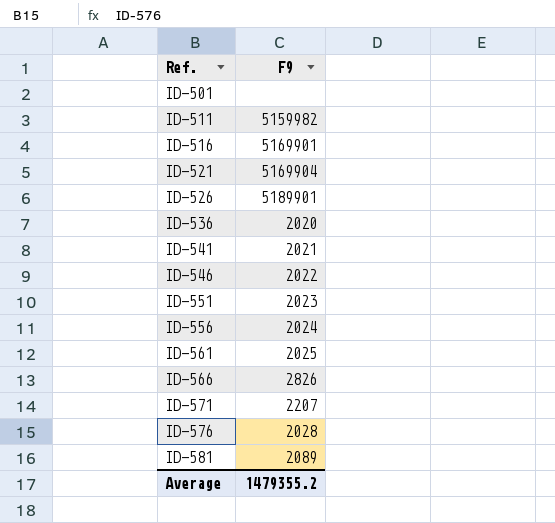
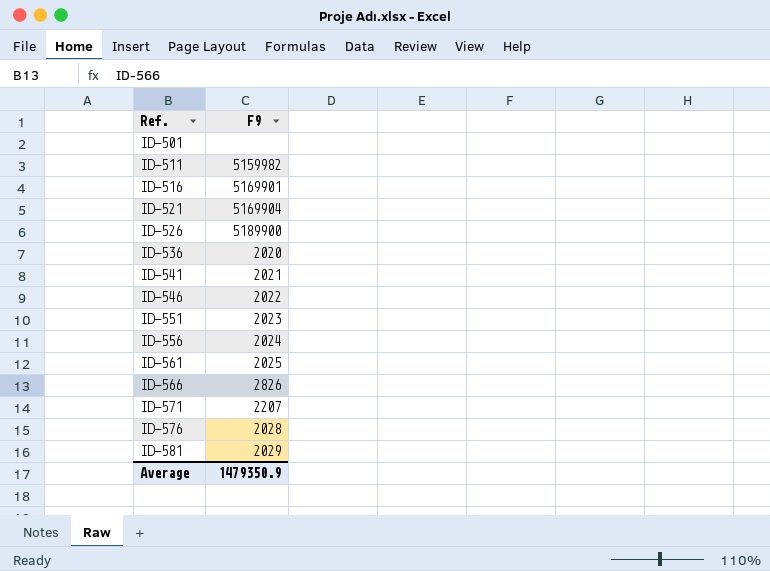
ID-526 | F9: 5189901 -> 5189900
ID-581 | F9: 2089 -> 2029
Average | F9: 1479355.2 -> 1479350.9

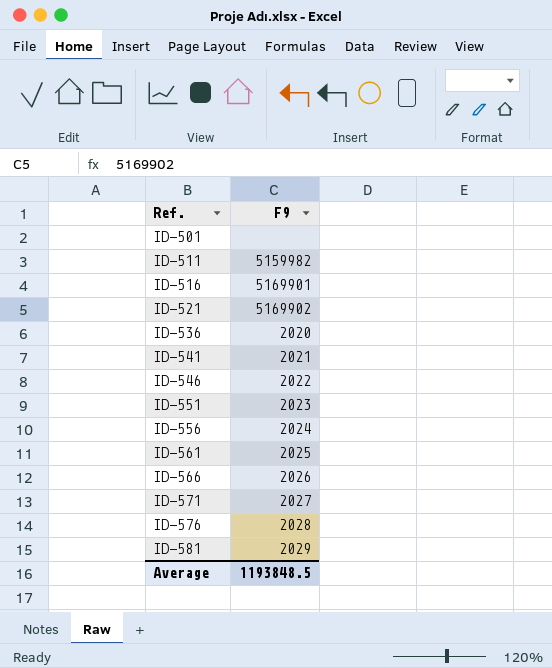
row ID-526: 5189900 -> none
ID-521 | F9: 5169904 -> 5169902
ID-566 | F9: 2826 -> 2026
ID-571 | F9: 2207 -> 2027
Average | F9: 1479350.9 -> 1193848.5

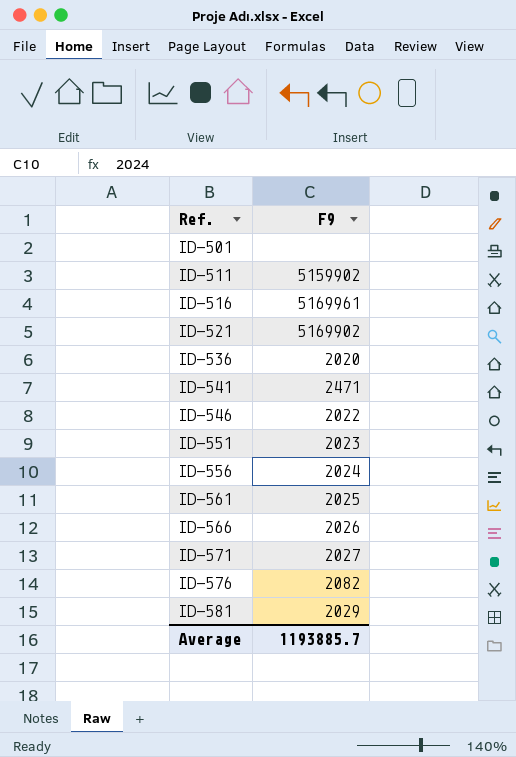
ID-511 | F9: 5159982 -> 5159902
ID-516 | F9: 5169901 -> 5169961
ID-541 | F9: 2021 -> 2471
ID-576 | F9: 2028 -> 2082
Average | F9: 1193848.5 -> 1193885.7

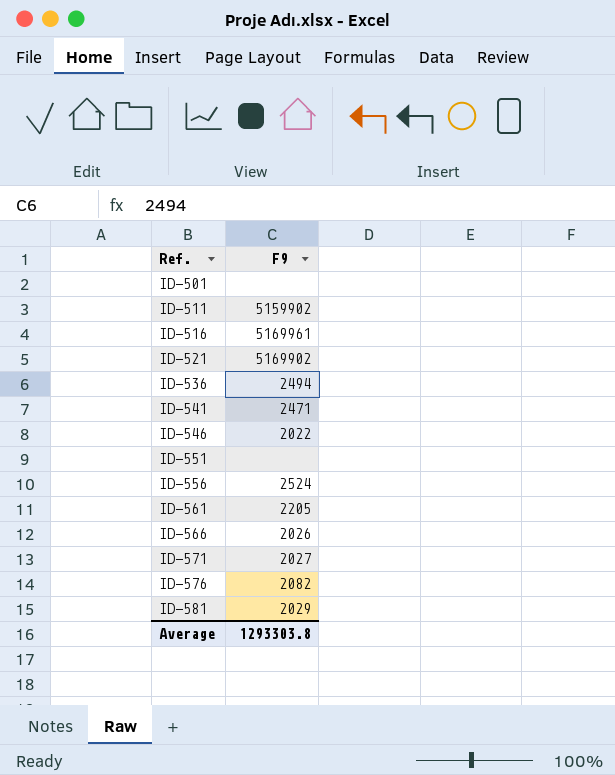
ID-536 | F9: 2020 -> 2494
ID-551 | F9: 2023 -> none
ID-556 | F9: 2024 -> 2524
ID-561 | F9: 2025 -> 2205
Average | F9: 1193885.7 -> 1293303.8

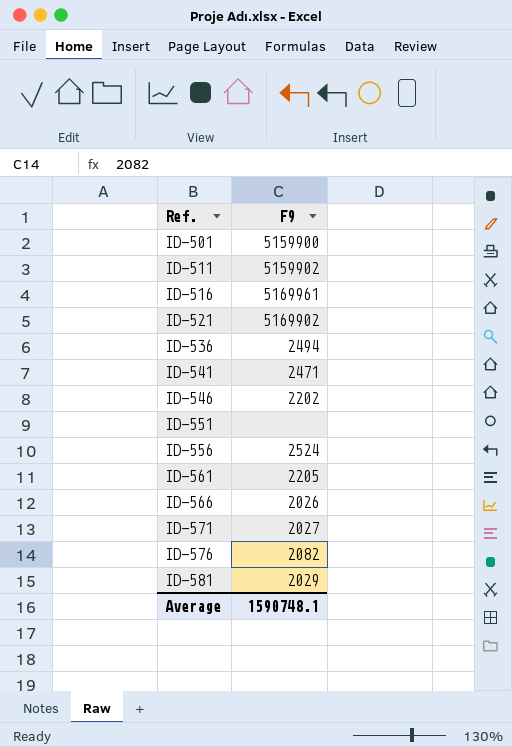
ID-501 | F9: none -> 5159900
ID-546 | F9: 2022 -> 2202
Average | F9: 1293303.8 -> 1590748.1

